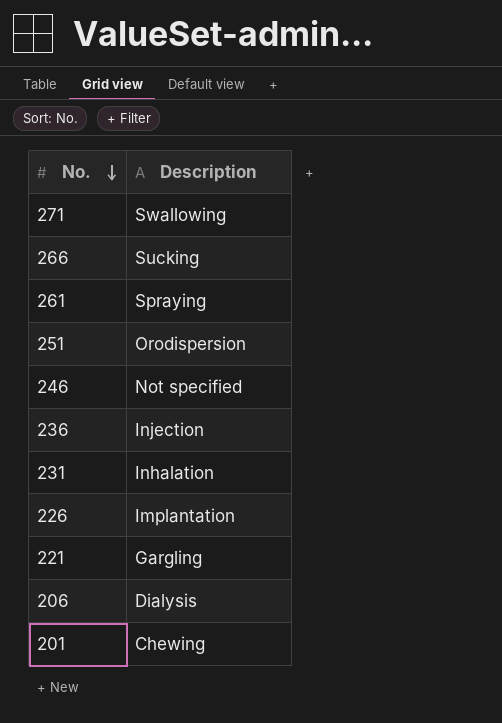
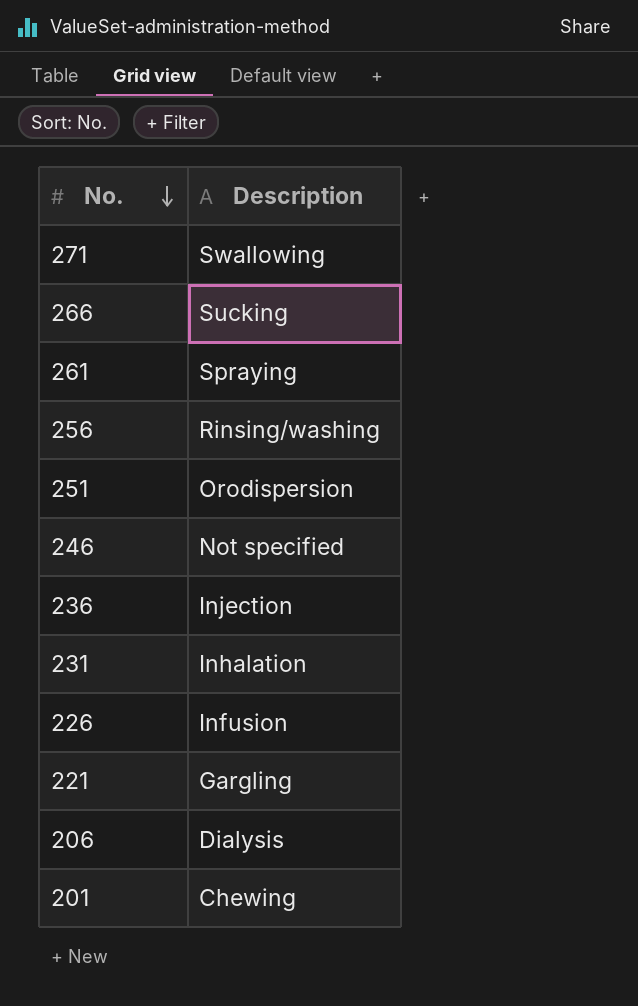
row 256: none -> Rinsing/washing
226 | Description: Implantation -> Infusion

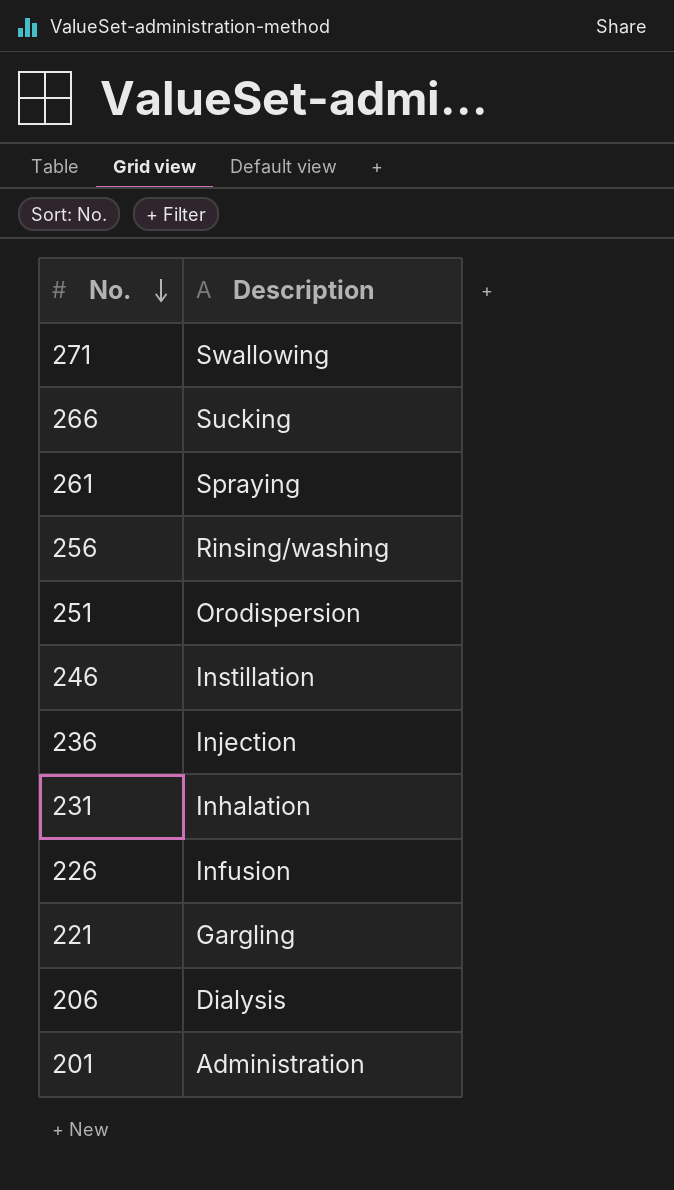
246 | Description: Not specified -> Instillation
201 | Description: Chewing -> Administration

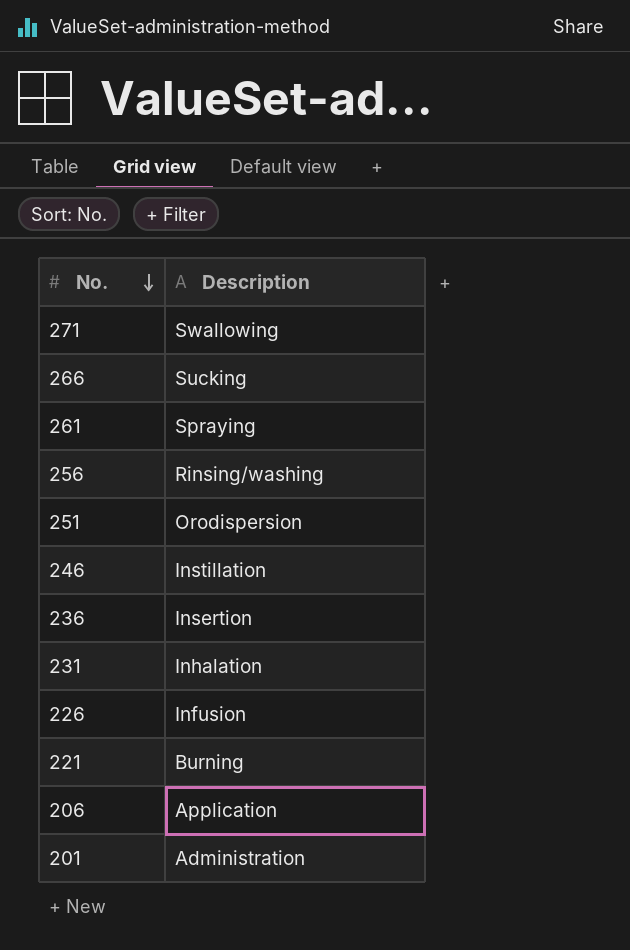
236 | Description: Injection -> Insertion
221 | Description: Gargling -> Burning
206 | Description: Dialysis -> Application

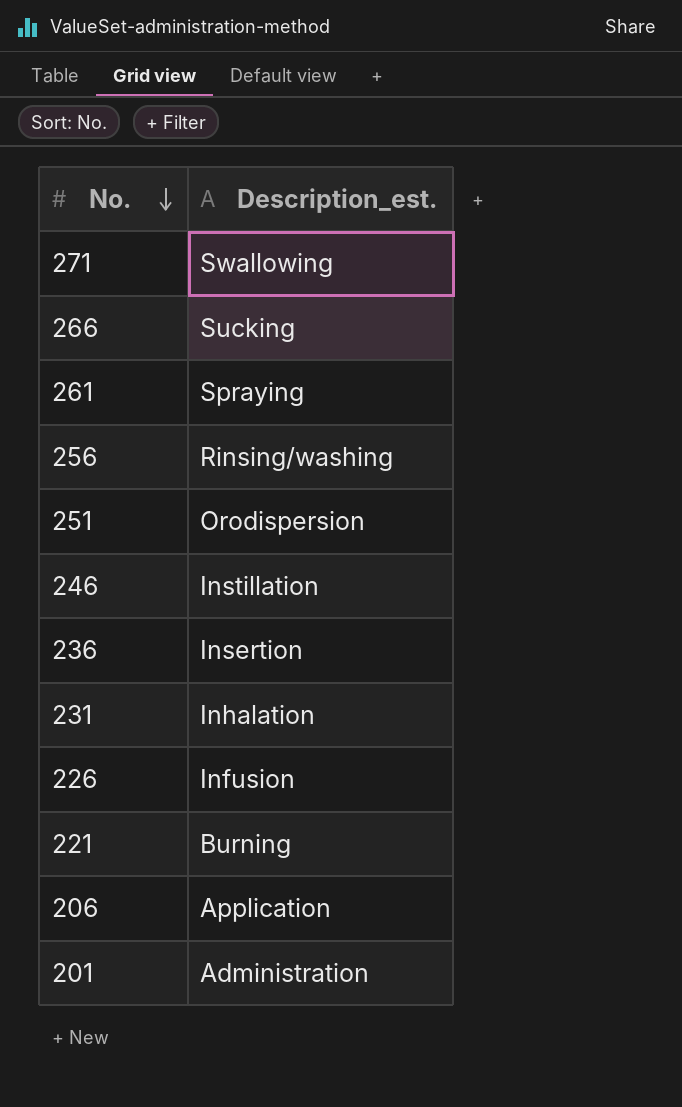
column name: Description -> Description_est.

